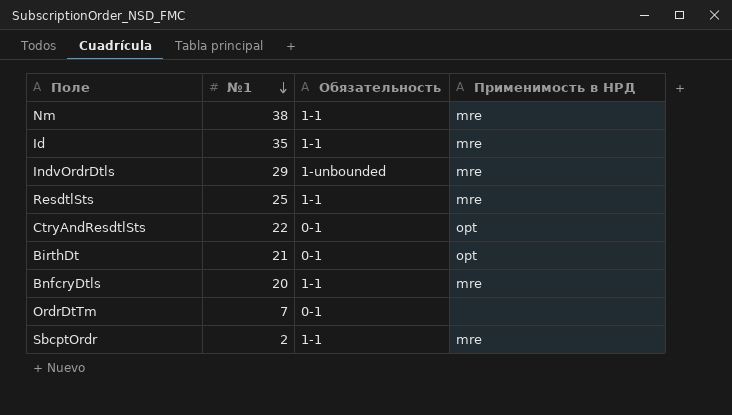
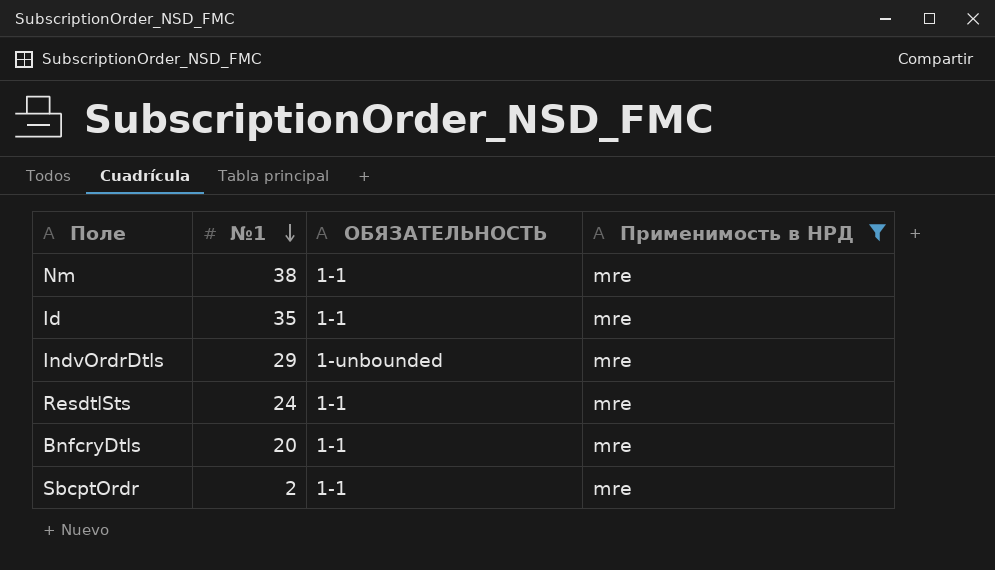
filter: none -> Применимость в НРД = mre
column name: Обязательность -> ОБЯЗАТЕЛЬНОСТЬ
ResdtlSts | №1: 25 -> 24

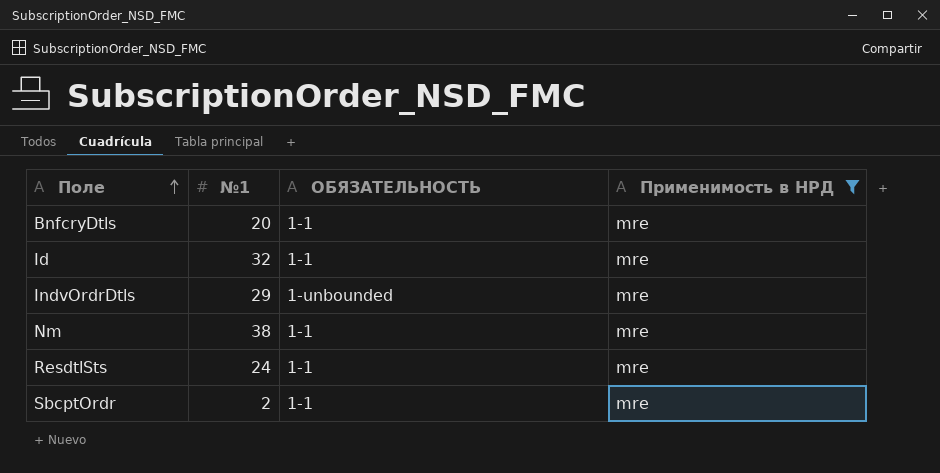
row order: №1 descending -> Поле ascending
Id | №1: 35 -> 32

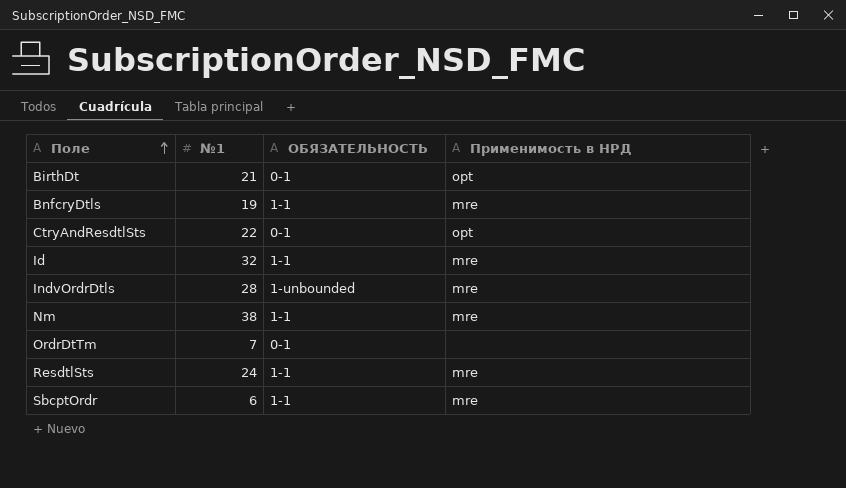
filter: Применимость в НРД = mre -> none
BnfcryDtls | №1: 20 -> 19
IndvOrdrDtls | №1: 29 -> 28
SbcptOrdr | №1: 2 -> 6

